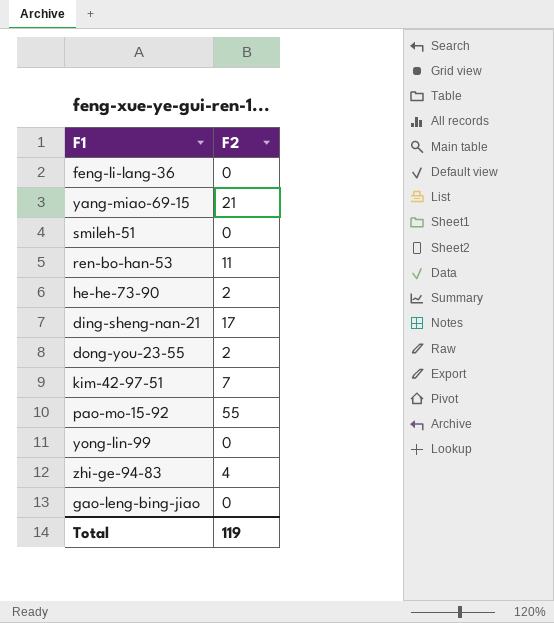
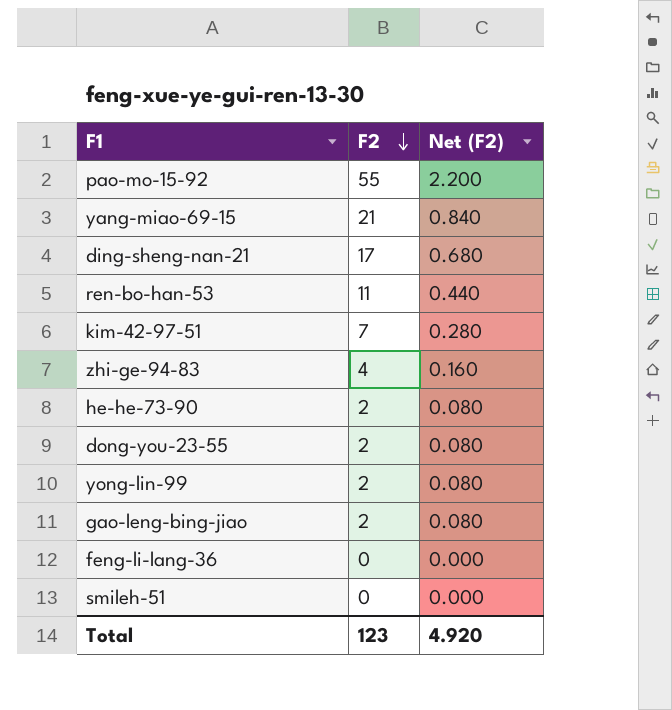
row order: none -> F2 descending
column Net (F2) | formula: none -> [F2] * 0.04
yong-lin-99 | F2: 0 -> 2
gao-leng-bing-jiao | F2: 0 -> 2
Total | F2: 119 -> 123

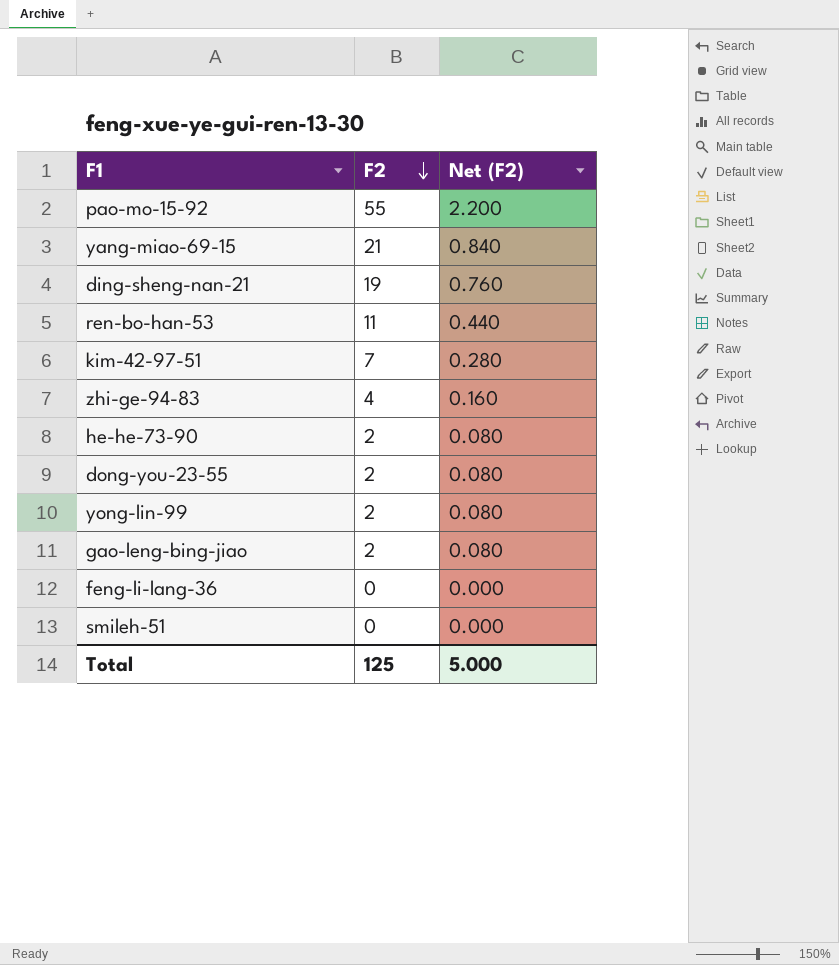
ding-sheng-nan-21 | F2: 17 -> 19
ding-sheng-nan-21 | Net (F2): 0.680 -> 0.760
Total | F2: 123 -> 125
Total | Net (F2): 4.920 -> 5.000

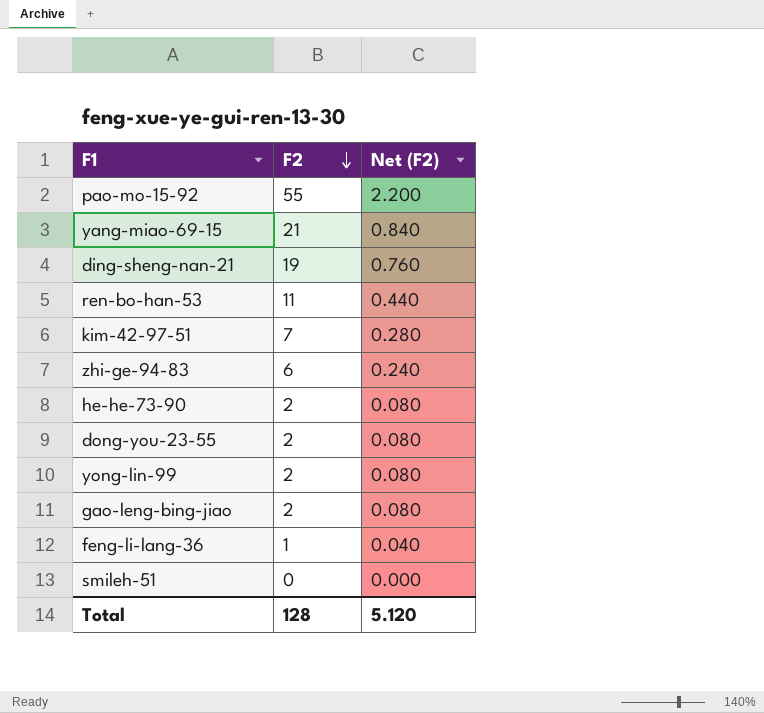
zhi-ge-94-83 | F2: 4 -> 6
zhi-ge-94-83 | Net (F2): 0.160 -> 0.240
feng-li-lang-36 | F2: 0 -> 1
feng-li-lang-36 | Net (F2): 0.000 -> 0.040
Total | F2: 125 -> 128
Total | Net (F2): 5.000 -> 5.120

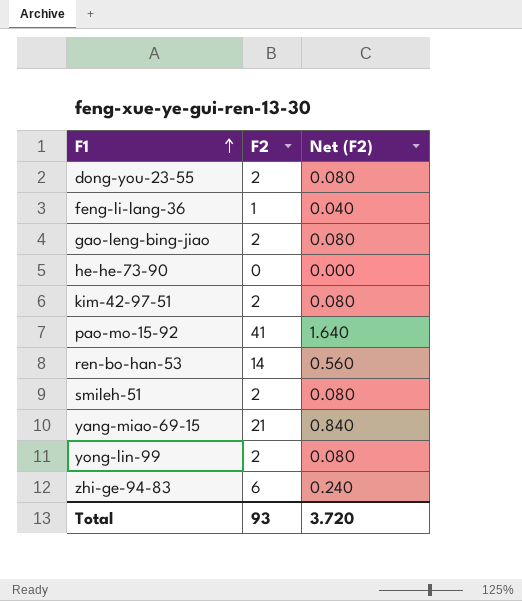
row order: F2 descending -> F1 ascending
row ding-sheng-nan-21: 19 | 0.760 -> none
he-he-73-90 | F2: 2 -> 0
he-he-73-90 | Net (F2): 0.080 -> 0.000
kim-42-97-51 | F2: 7 -> 2
kim-42-97-51 | Net (F2): 0.280 -> 0.080
pao-mo-15-92 | F2: 55 -> 41
pao-mo-15-92 | Net (F2): 2.200 -> 1.640
ren-bo-han-53 | F2: 11 -> 14
ren-bo-han-53 | Net (F2): 0.440 -> 0.560
smileh-51 | F2: 0 -> 2
smileh-51 | Net (F2): 0.000 -> 0.080
Total | F2: 128 -> 93
Total | Net (F2): 5.120 -> 3.720

